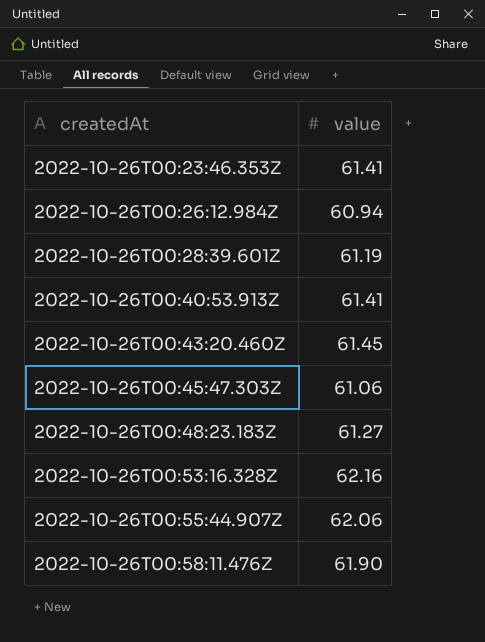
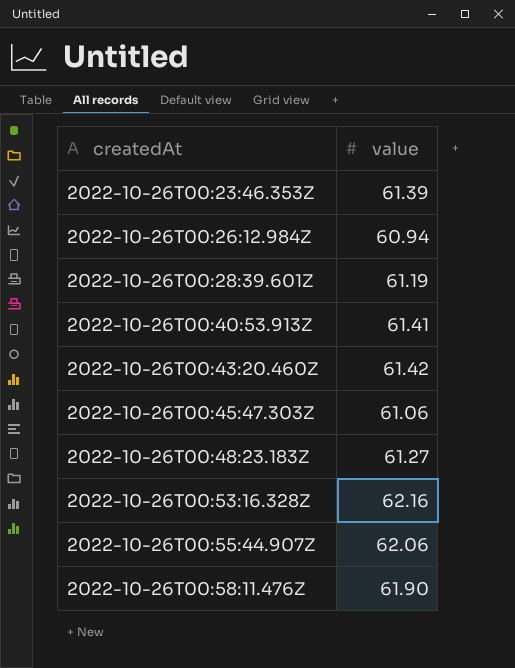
2022-10-26T00:23:46.353Z | value: 61.41 -> 61.39
2022-10-26T00:43:20.460Z | value: 61.45 -> 61.42

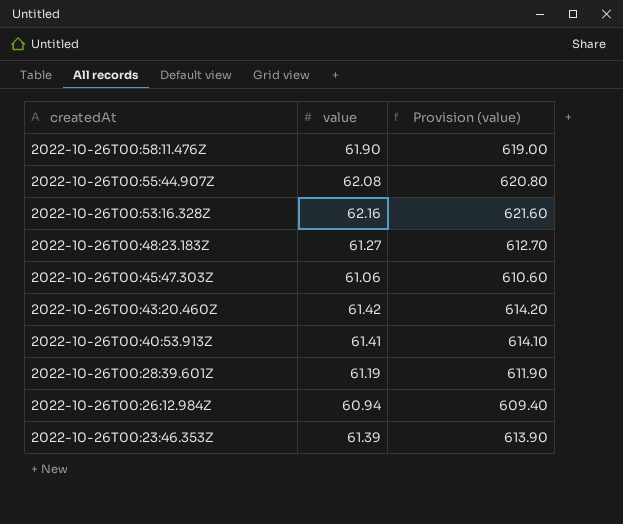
row order: createdAt ascending -> createdAt descending
column Provision (value) | formula: none -> [value] * 10
2022-10-26T00:55:44.907Z | value: 62.06 -> 62.08

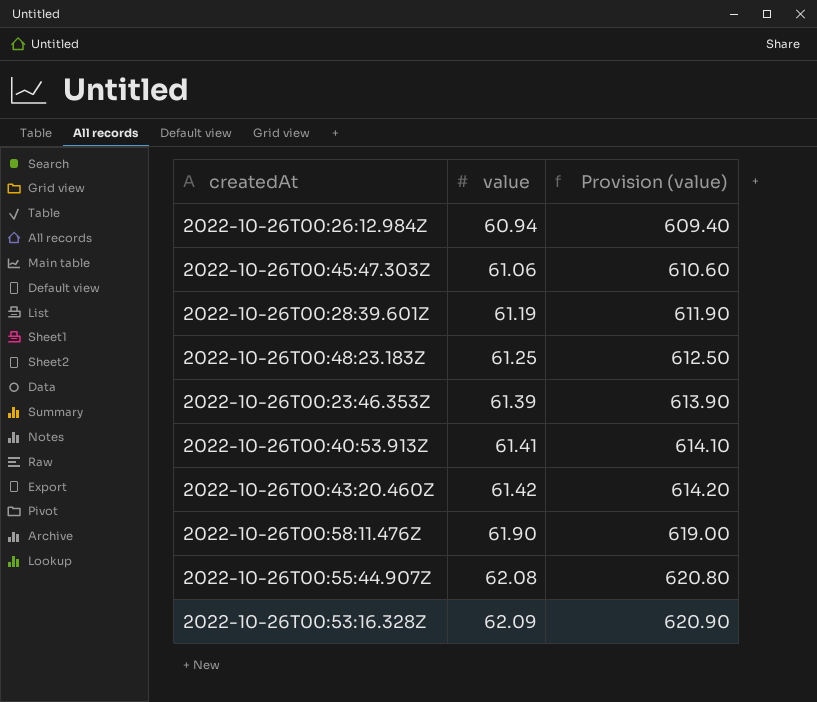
row order: createdAt descending -> value ascending
2022-10-26T00:48:23.183Z | value: 61.27 -> 61.25
2022-10-26T00:48:23.183Z | Provision (value): 612.70 -> 612.50
2022-10-26T00:53:16.328Z | value: 62.16 -> 62.09
2022-10-26T00:53:16.328Z | Provision (value): 621.60 -> 620.90

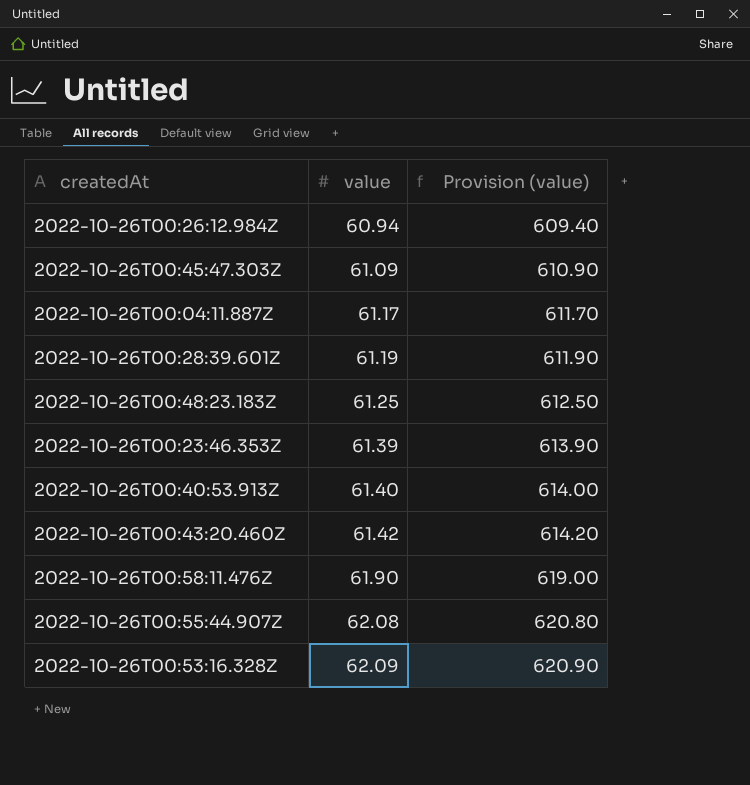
2022-10-26T00:45:47.303Z | value: 61.06 -> 61.09
2022-10-26T00:45:47.303Z | Provision (value): 610.60 -> 610.90
row 2022-10-26T00:04:11.887Z: none -> 61.17 | 611.70
2022-10-26T00:40:53.913Z | value: 61.41 -> 61.40
2022-10-26T00:40:53.913Z | Provision (value): 614.10 -> 614.00

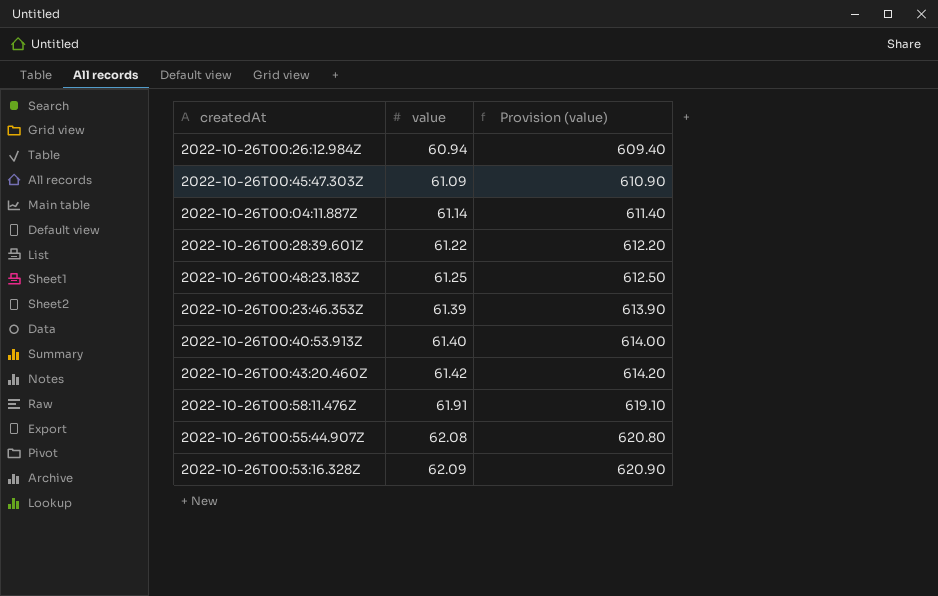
2022-10-26T00:04:11.887Z | value: 61.17 -> 61.14
2022-10-26T00:04:11.887Z | Provision (value): 611.70 -> 611.40
2022-10-26T00:28:39.601Z | value: 61.19 -> 61.22
2022-10-26T00:28:39.601Z | Provision (value): 611.90 -> 612.20
2022-10-26T00:58:11.476Z | value: 61.90 -> 61.91
2022-10-26T00:58:11.476Z | Provision (value): 619.00 -> 619.10

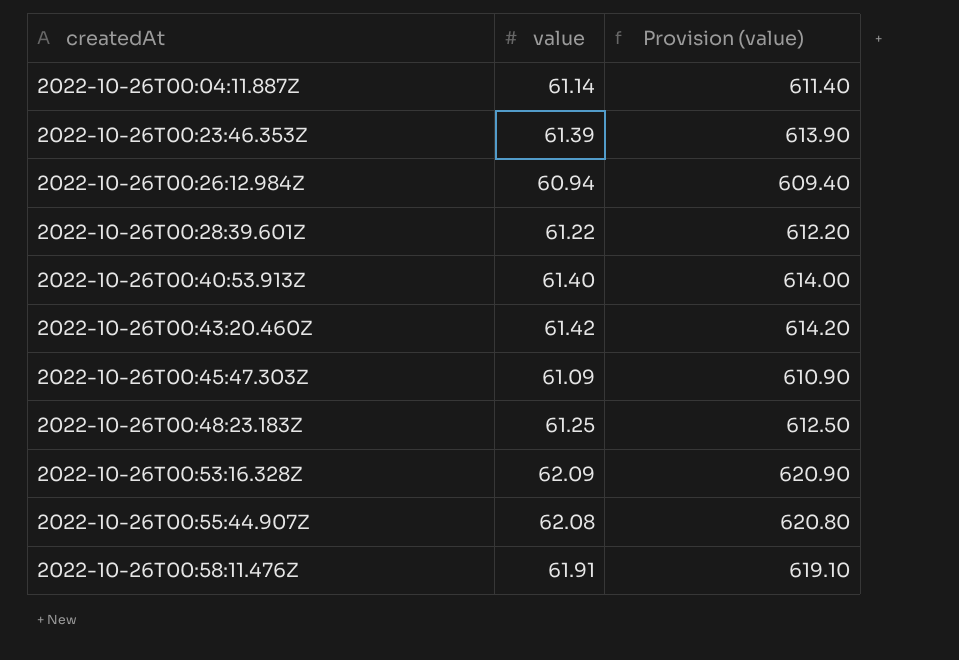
row order: value ascending -> createdAt ascending

